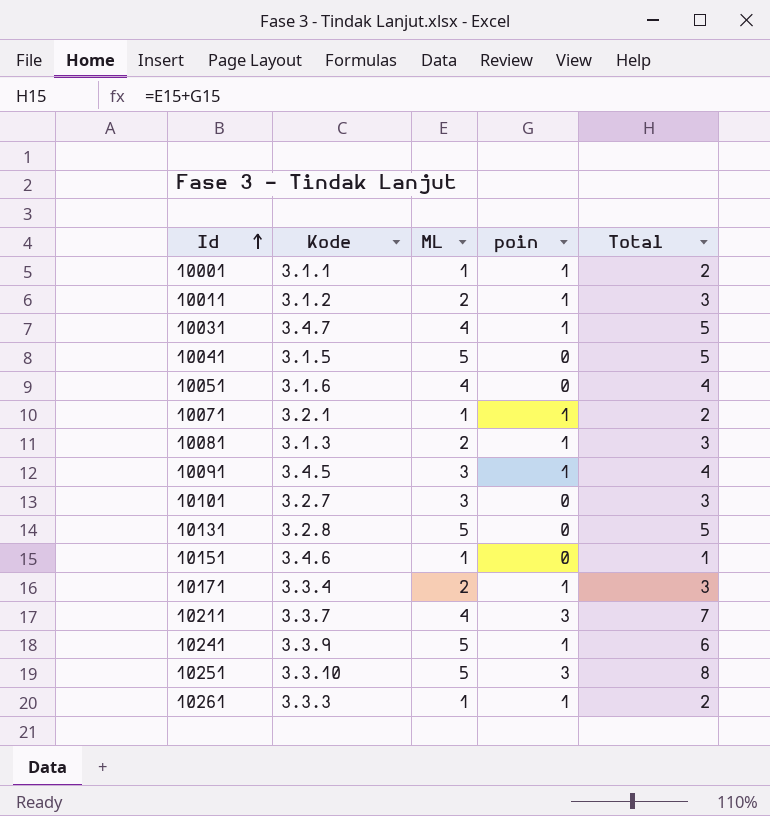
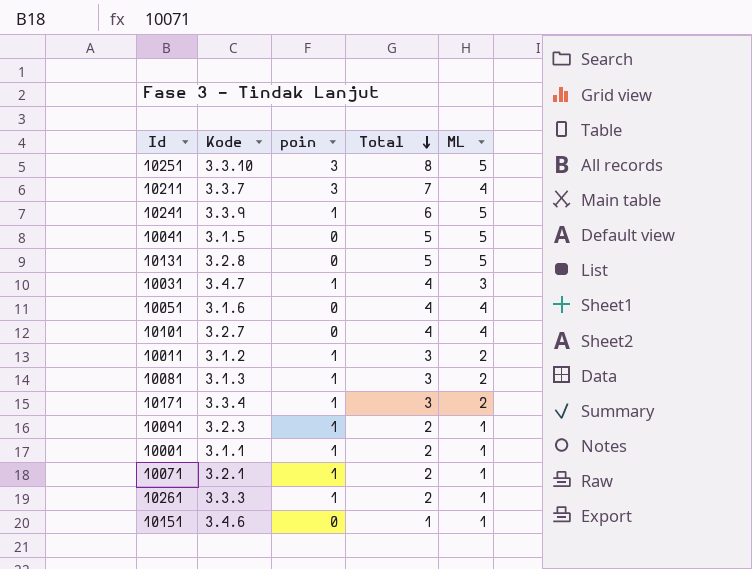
row order: Id ascending -> Total descending
column ML | position: 3 -> 5
10031 | Total: 5 -> 4
10031 | ML: 4 -> 3
10101 | Total: 3 -> 4
10101 | ML: 3 -> 4
10091 | Kode: 3.4.5 -> 3.2.3
10091 | Total: 4 -> 2
10091 | ML: 3 -> 1

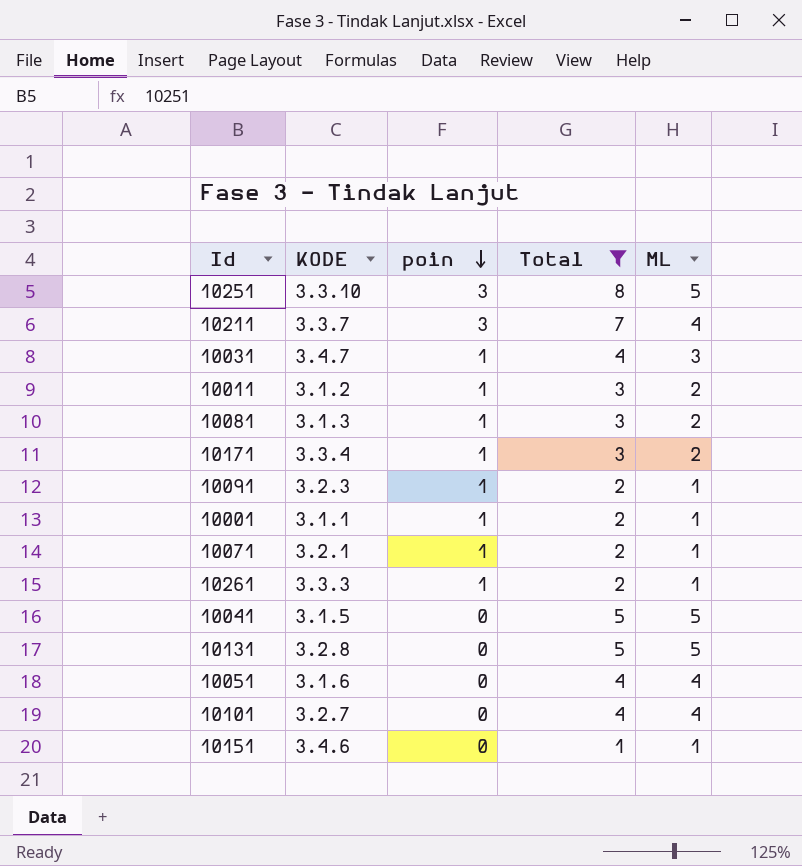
filter: none -> Total != 6
row order: Total descending -> poin descending
column name: Kode -> KODE

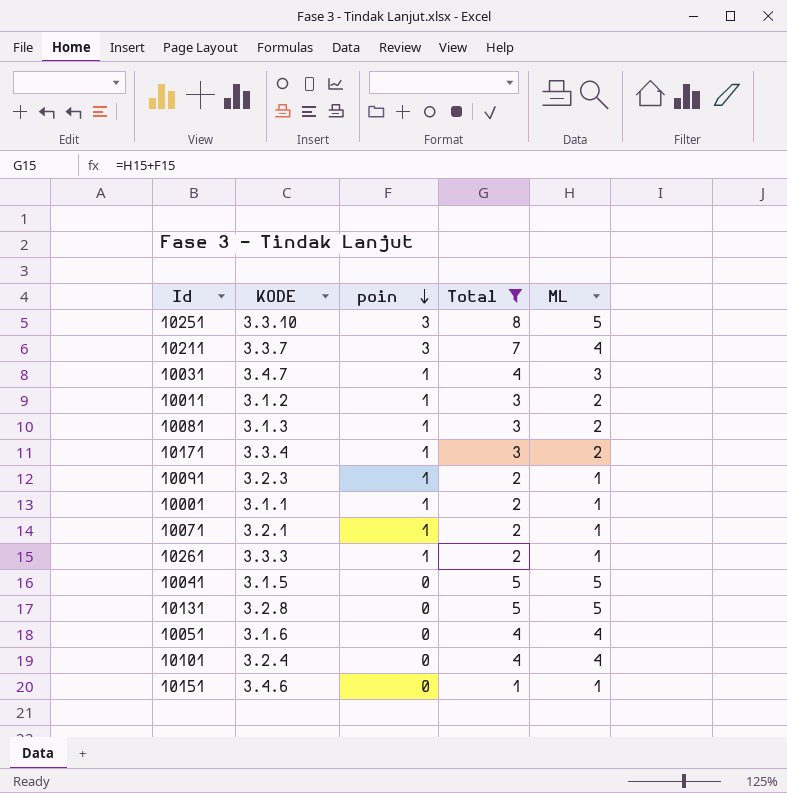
10101 | KODE: 3.2.7 -> 3.2.4

